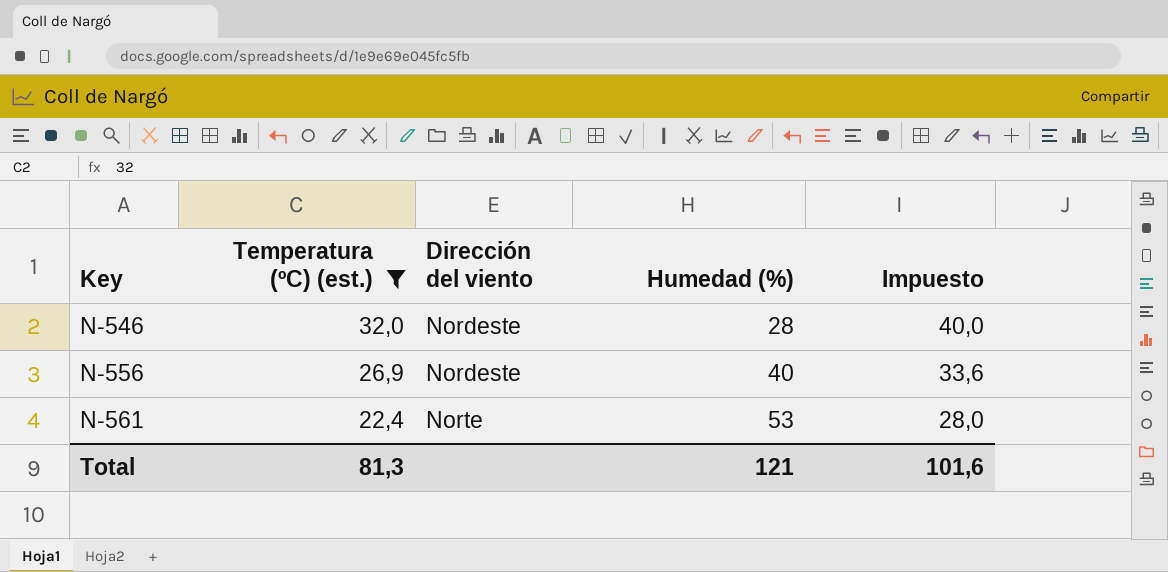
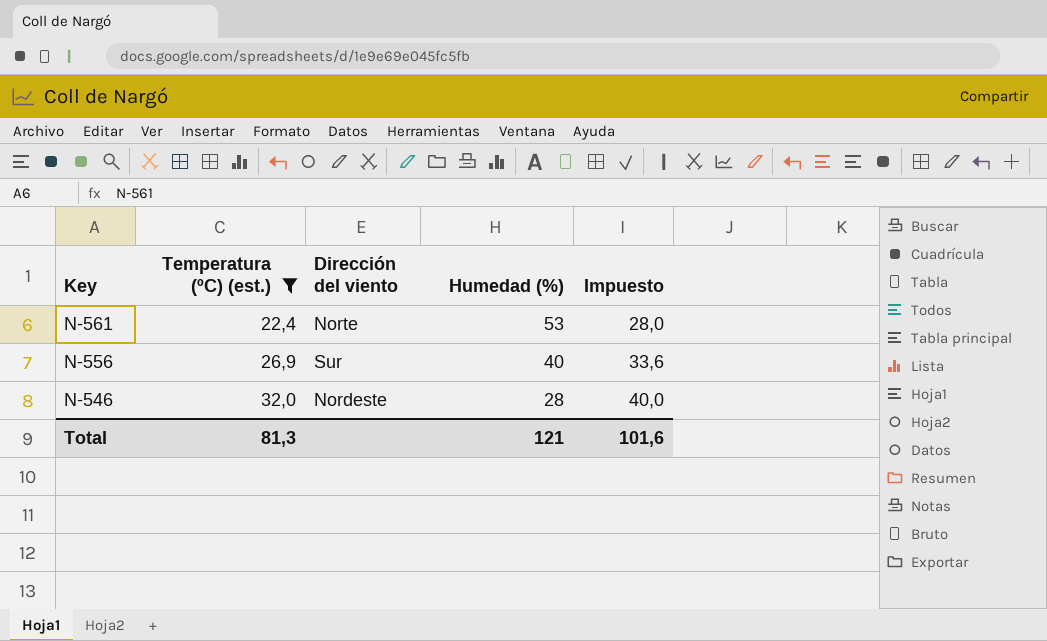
row order: Key ascending -> Key descending
N-556 | Dirección del viento: Nordeste -> Sur

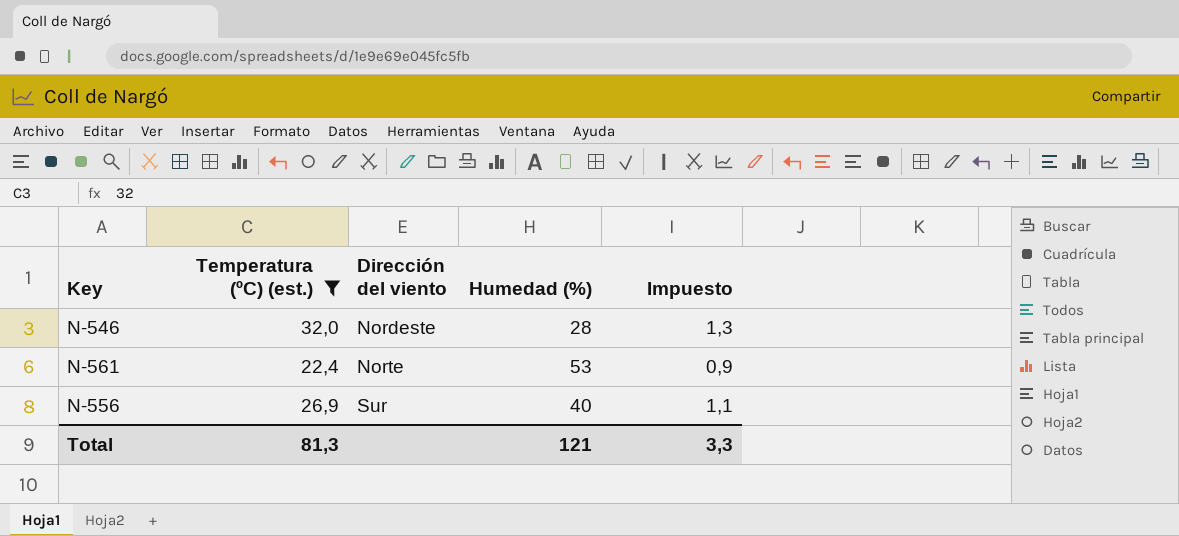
row order: Key descending -> Dirección del viento ascending
column Impuesto | formula: [Temperatura (ºC) (est.)] * 1,25 -> [Temperatura (ºC) (est.)] * 0,04
Total | Impuesto: 101,6 -> 3,3

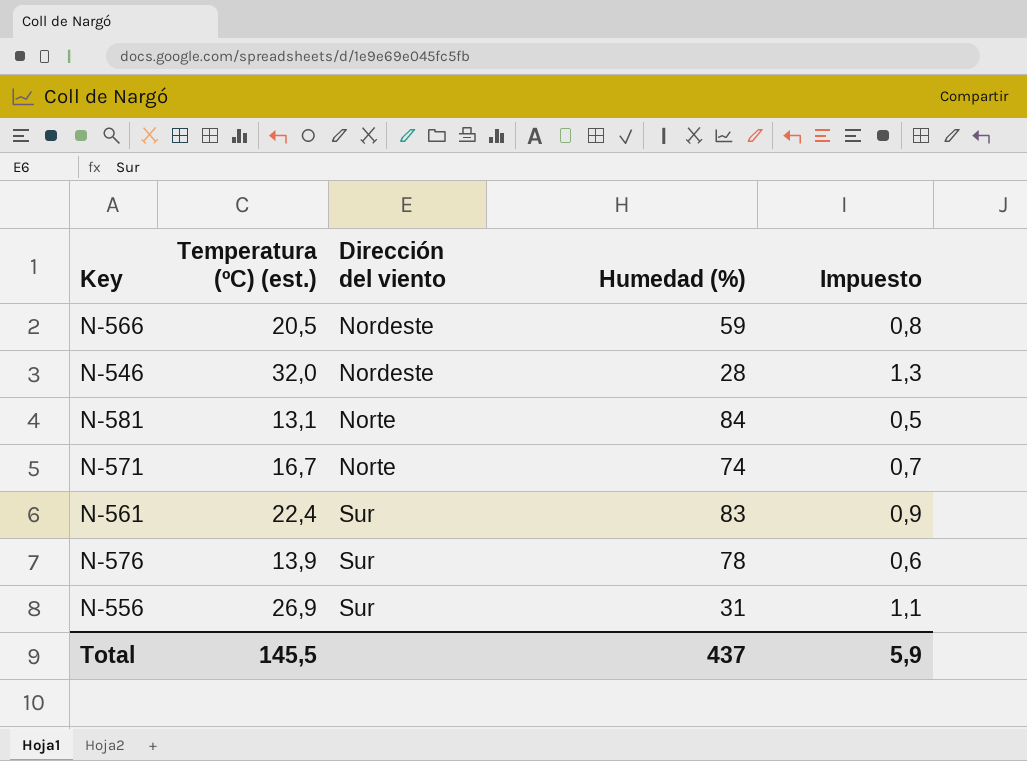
filter: Temperatura (ºC) (est.) >= 22,4 -> none
N-561 | Dirección del viento: Norte -> Sur
N-561 | Humedad (%): 53 -> 83
N-556 | Humedad (%): 40 -> 31
Total | Temperatura (ºC) (est.): 81,3 -> 145,5
Total | Humedad (%): 121 -> 437
Total | Impuesto: 3,3 -> 5,9

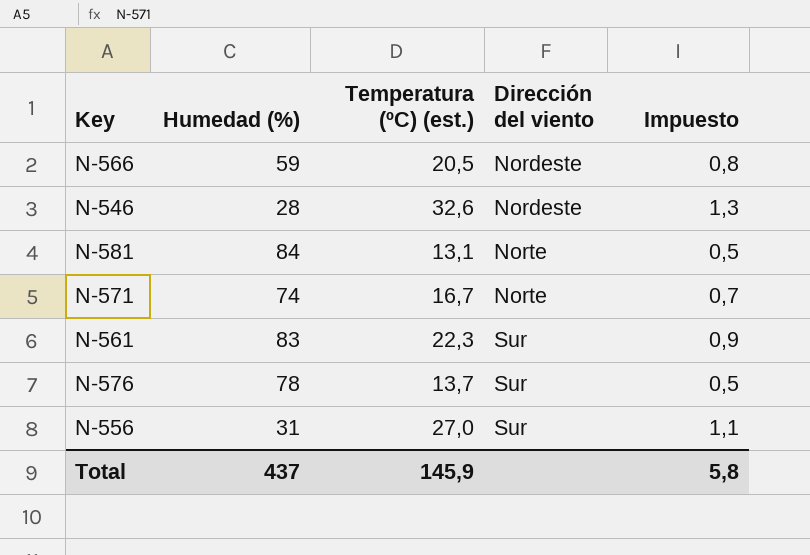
column Humedad (%) | position: 4 -> 2
N-546 | Temperatura (ºC) (est.): 32,0 -> 32,6
N-561 | Temperatura (ºC) (est.): 22,4 -> 22,3
N-576 | Temperatura (ºC) (est.): 13,9 -> 13,7
N-576 | Impuesto: 0,6 -> 0,5
N-556 | Temperatura (ºC) (est.): 26,9 -> 27,0
Total | Temperatura (ºC) (est.): 145,5 -> 145,9
Total | Impuesto: 5,9 -> 5,8

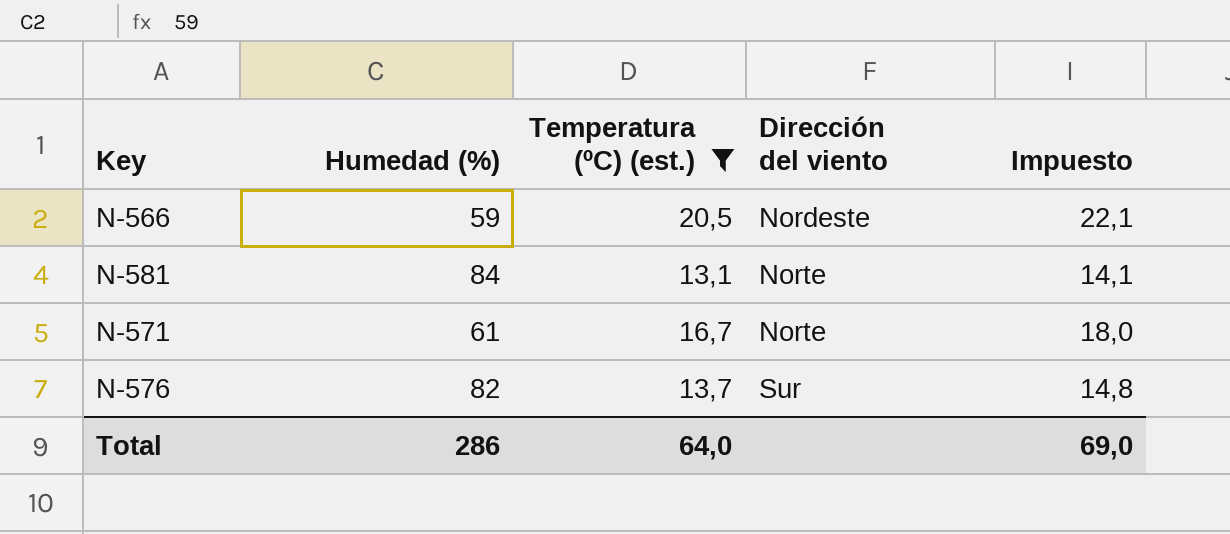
filter: none -> Temperatura (ºC) (est.) <= 20,5
column Impuesto | formula: [Temperatura (ºC) (est.)] * 0,04 -> [Temperatura (ºC) (est.)] * 1,08
N-571 | Humedad (%): 74 -> 61
N-576 | Humedad (%): 78 -> 82
Total | Humedad (%): 437 -> 286
Total | Temperatura (ºC) (est.): 145,9 -> 64,0
Total | Impuesto: 5,8 -> 69,0

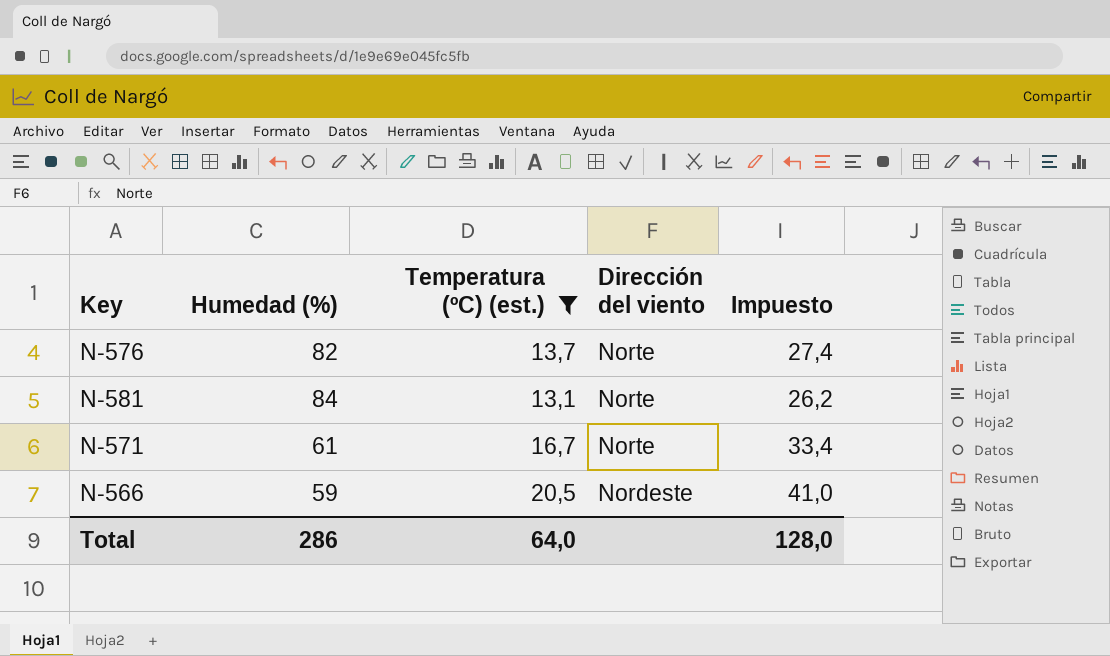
row order: Dirección del viento ascending -> Dirección del viento descending
column Impuesto | formula: [Temperatura (ºC) (est.)] * 1,08 -> [Temperatura (ºC) (est.)] * 2
N-576 | Dirección del viento: Sur -> Norte
Total | Impuesto: 69,0 -> 128,0

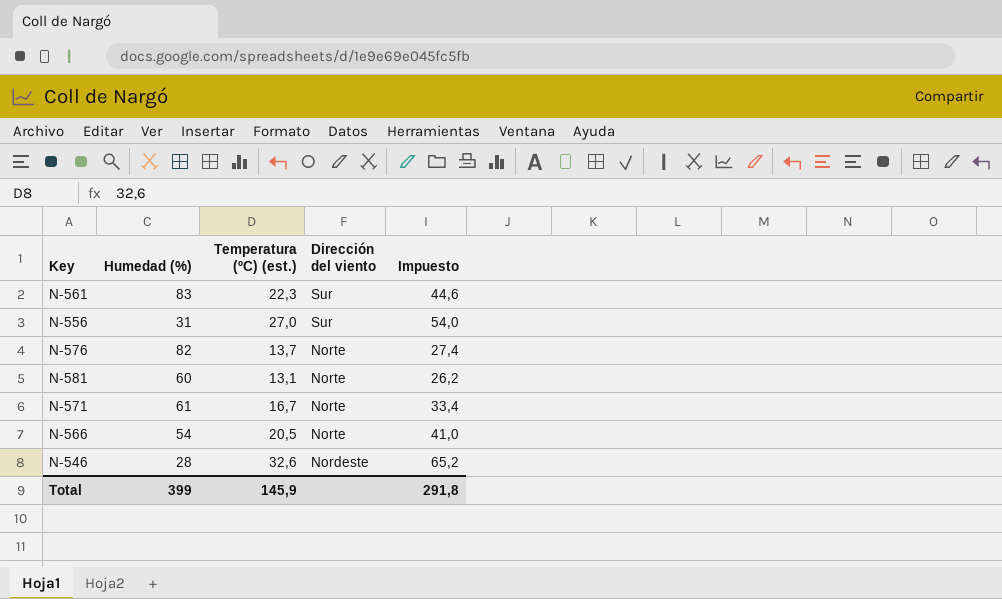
filter: Temperatura (ºC) (est.) <= 20,5 -> none
N-581 | Humedad (%): 84 -> 60
N-566 | Humedad (%): 59 -> 54
N-566 | Dirección del viento: Nordeste -> Norte
Total | Humedad (%): 286 -> 399
Total | Temperatura (ºC) (est.): 64,0 -> 145,9
Total | Impuesto: 128,0 -> 291,8

